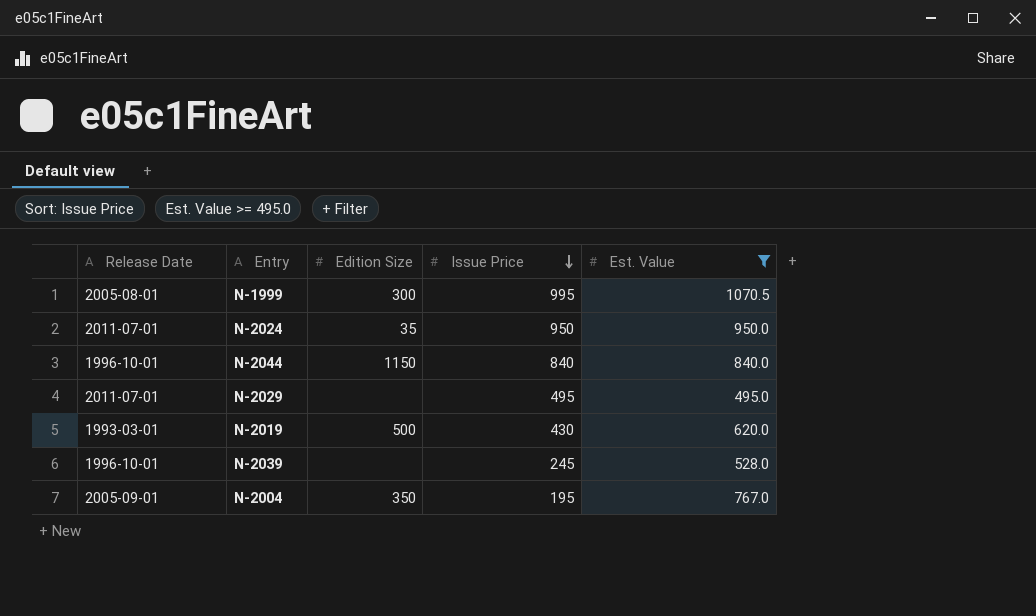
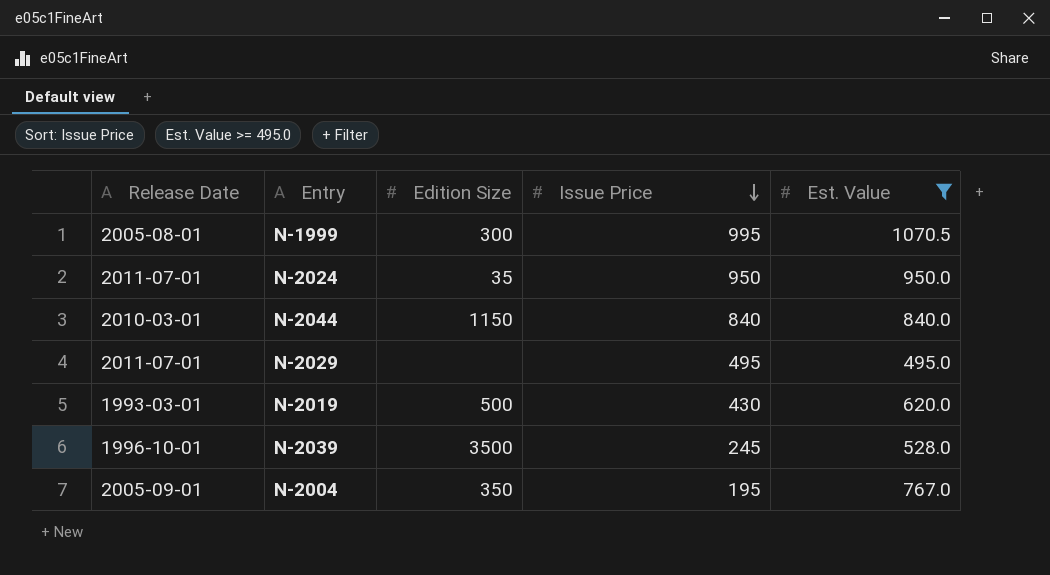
N-2044 | Release Date: 1996-10-01 -> 2010-03-01
N-2039 | Edition Size: none -> 3500

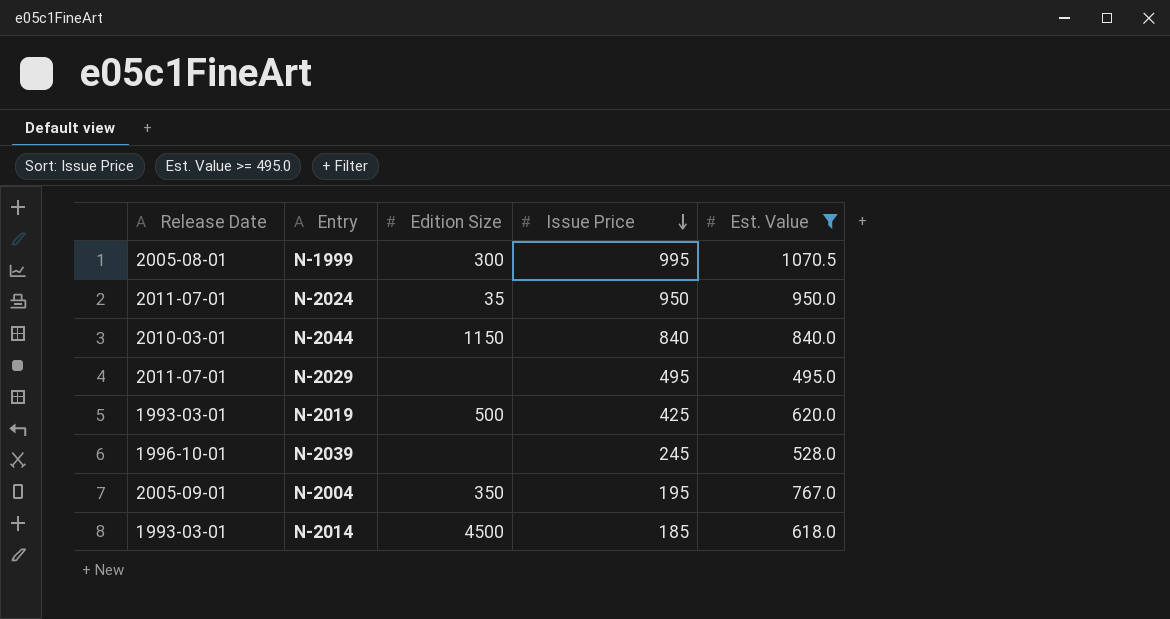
N-2019 | Issue Price: 430 -> 425
N-2039 | Edition Size: 3500 -> none
row N-2014: none -> 1993-03-01 | 4500 | 185 | 618.0

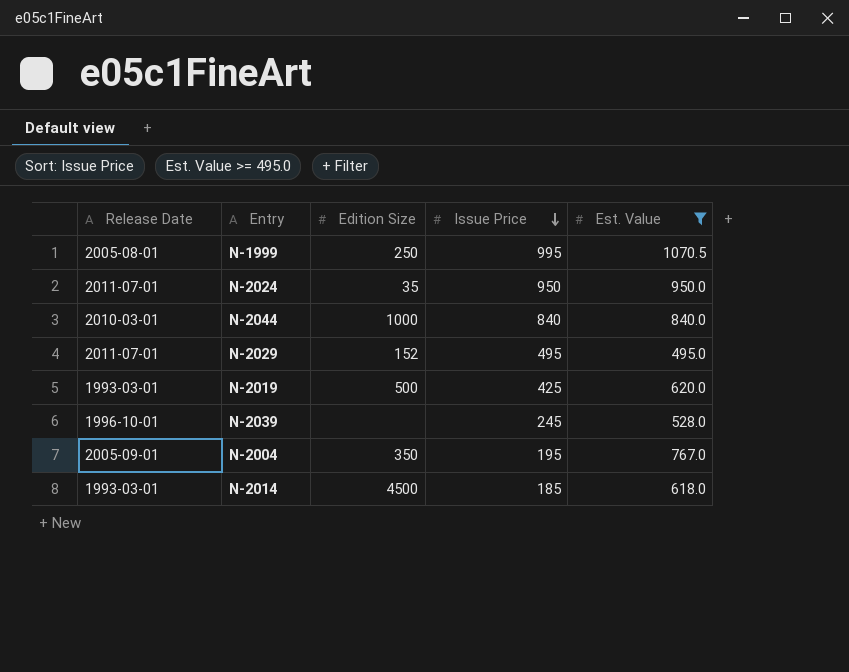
N-1999 | Edition Size: 300 -> 250
N-2044 | Edition Size: 1150 -> 1000
N-2029 | Edition Size: none -> 152

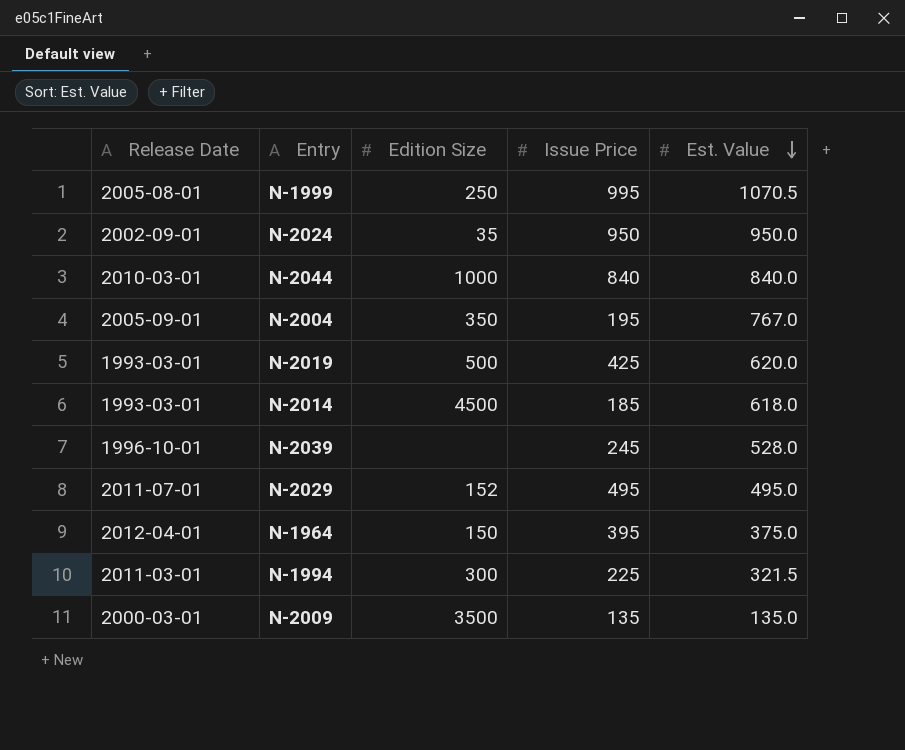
filter: Est. Value >= 495.0 -> none
row order: Issue Price descending -> Est. Value descending
N-2024 | Release Date: 2011-07-01 -> 2002-09-01

